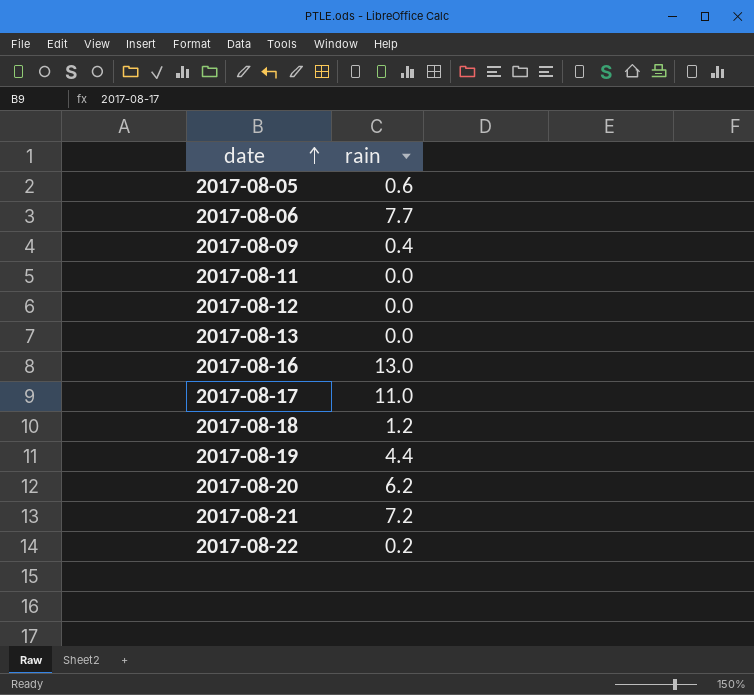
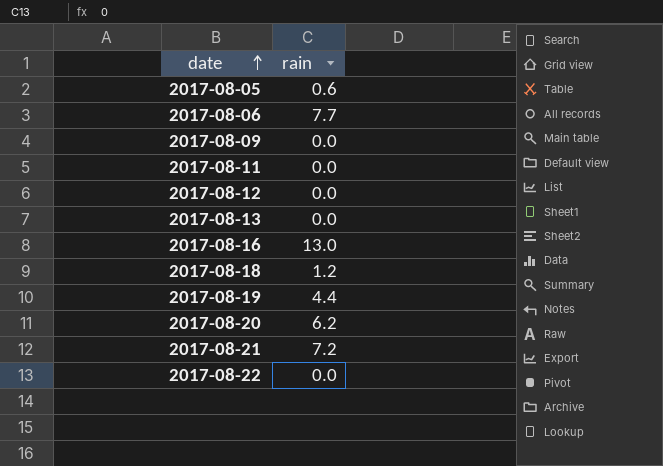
row 2017-08-17: 11.0 -> none
2017-08-09 | rain: 0.4 -> 0.0
2017-08-22 | rain: 0.2 -> 0.0

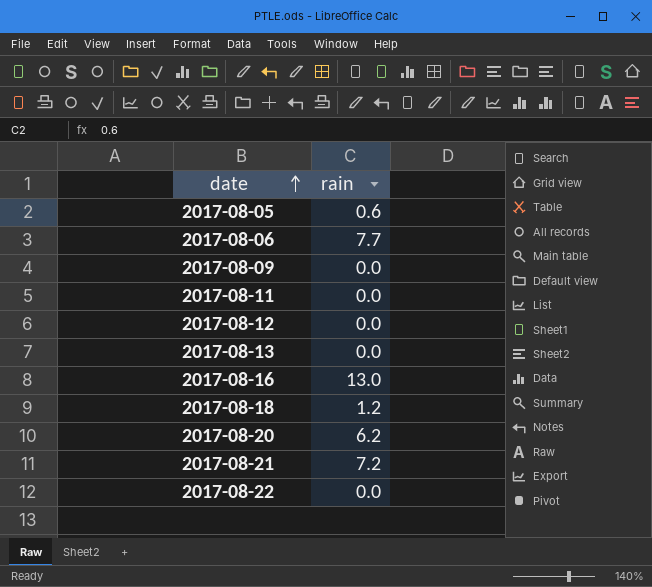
row 2017-08-19: 4.4 -> none

